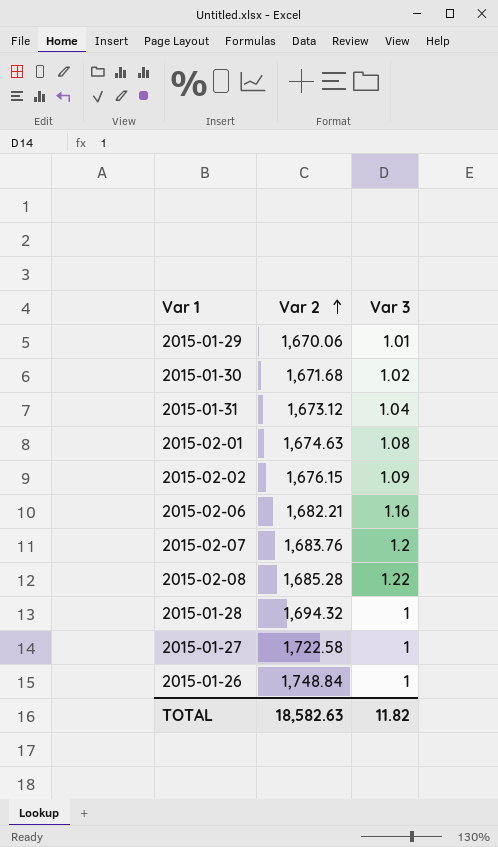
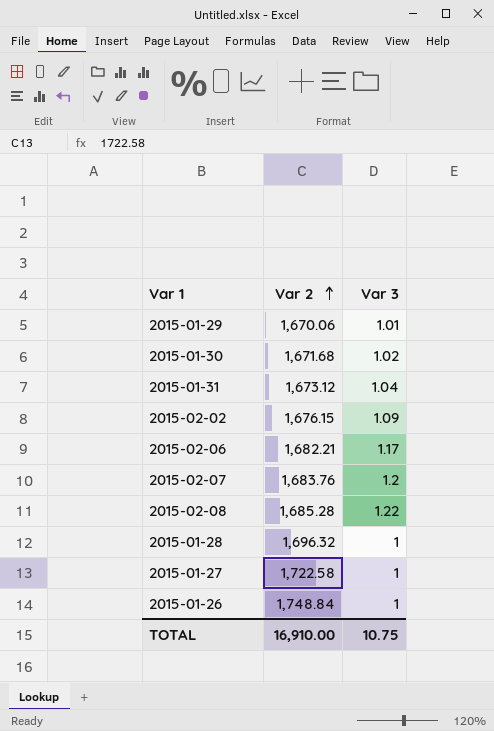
row 2015-02-01: 1,674.63 | 1.08 -> none
2015-02-06 | Var 3: 1.16 -> 1.17
2015-01-28 | Var 2: 1,694.32 -> 1,696.32
TOTAL | Var 2: 18,582.63 -> 16,910.00
TOTAL | Var 3: 11.82 -> 10.75

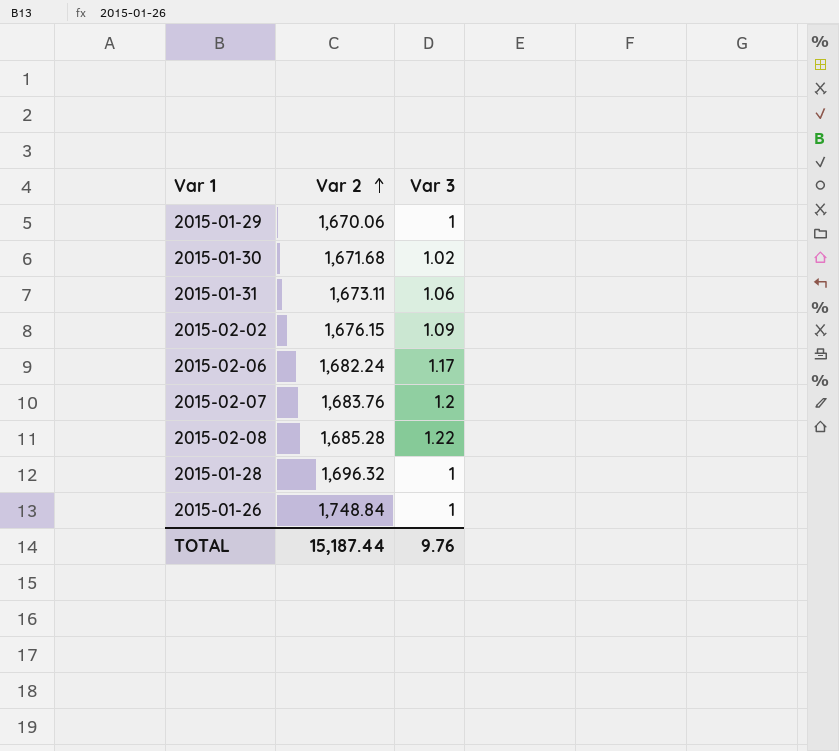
row 2015-01-27: 1,722.58 | 1 -> none
2015-01-29 | Var 3: 1.01 -> 1
2015-01-31 | Var 2: 1,673.12 -> 1,673.11
2015-01-31 | Var 3: 1.04 -> 1.06
2015-02-06 | Var 2: 1,682.21 -> 1,682.24
TOTAL | Var 2: 16,910.00 -> 15,187.44
TOTAL | Var 3: 10.75 -> 9.76

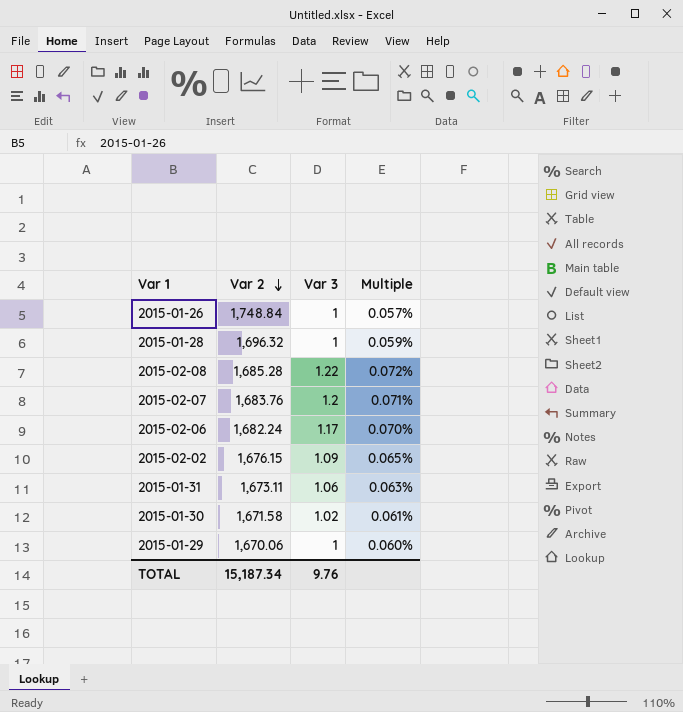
row order: Var 2 ascending -> Var 2 descending
column Multiple | formula: none -> [Var 3] / [Var 2]
2015-01-30 | Var 2: 1,671.68 -> 1,671.58
TOTAL | Var 2: 15,187.44 -> 15,187.34

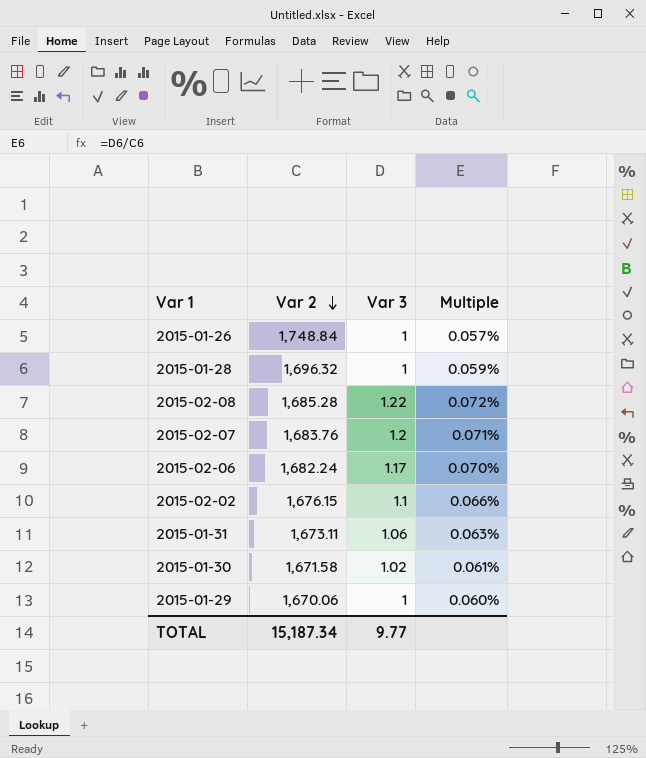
2015-02-02 | Var 3: 1.09 -> 1.1
2015-02-02 | Multiple: 0.065% -> 0.066%
TOTAL | Var 3: 9.76 -> 9.77

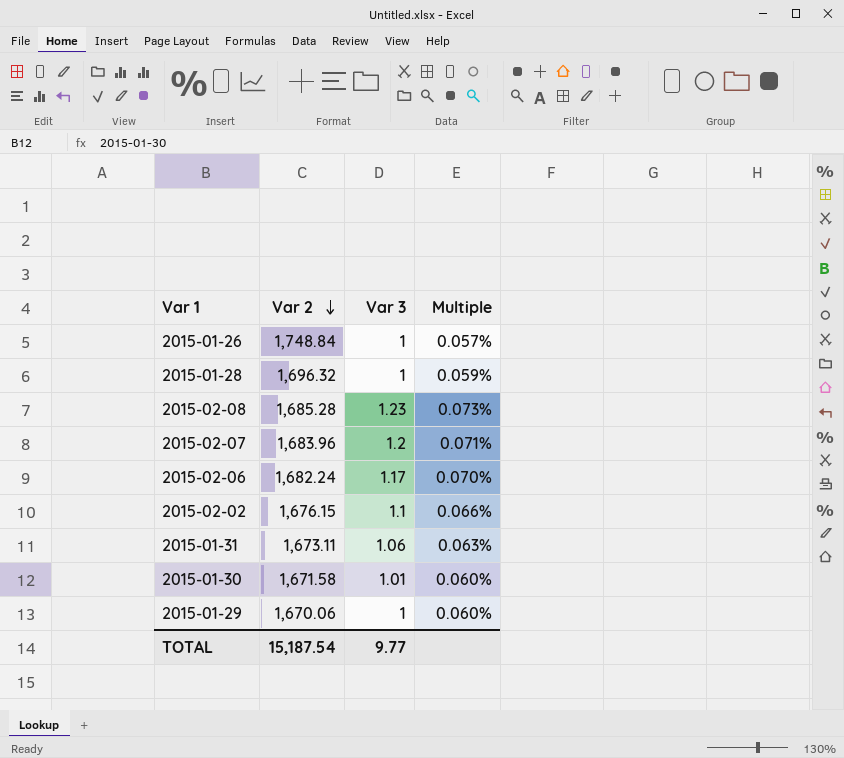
2015-02-08 | Var 3: 1.22 -> 1.23
2015-02-08 | Multiple: 0.072% -> 0.073%
2015-02-07 | Var 2: 1,683.76 -> 1,683.96
2015-01-30 | Var 3: 1.02 -> 1.01
2015-01-30 | Multiple: 0.061% -> 0.060%
TOTAL | Var 2: 15,187.34 -> 15,187.54

